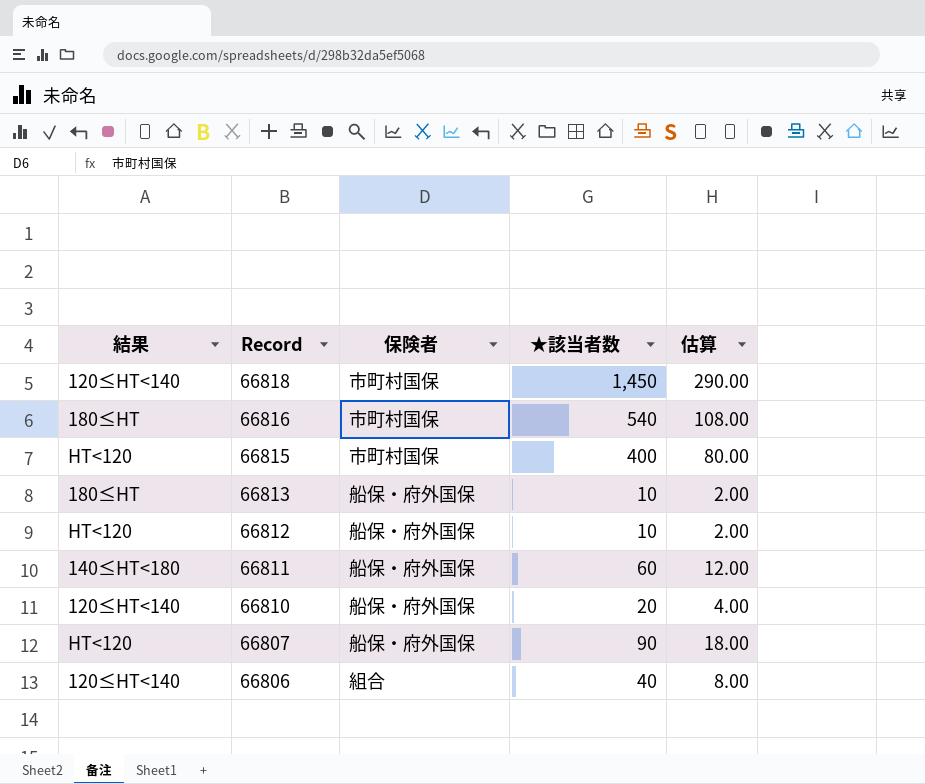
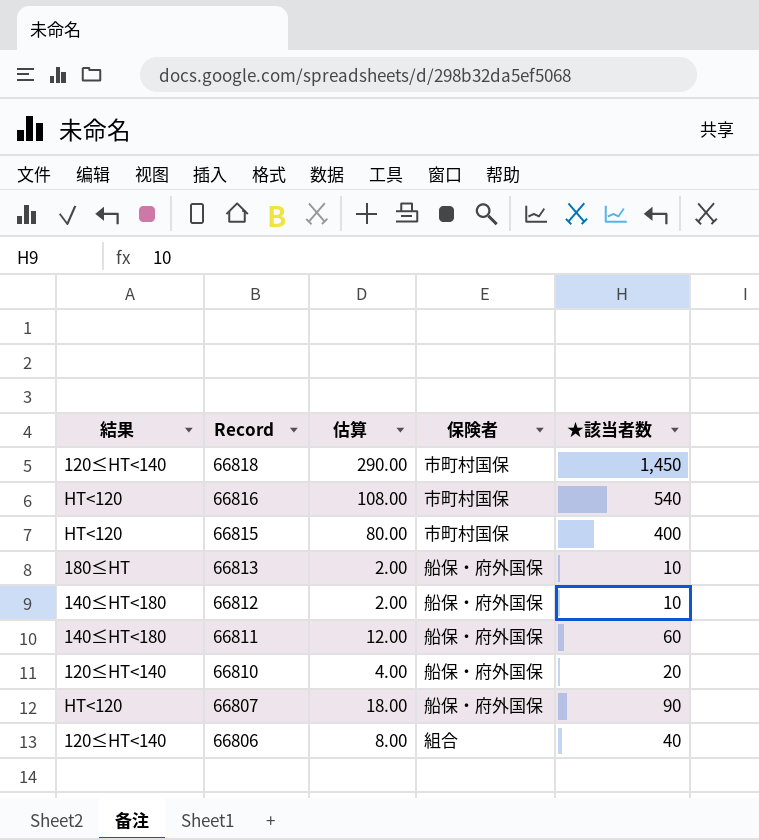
column 估算 | position: 5 -> 3
66816 | 結果: 180≤HT -> HT<120
66812 | 結果: HT<120 -> 140≤HT<180

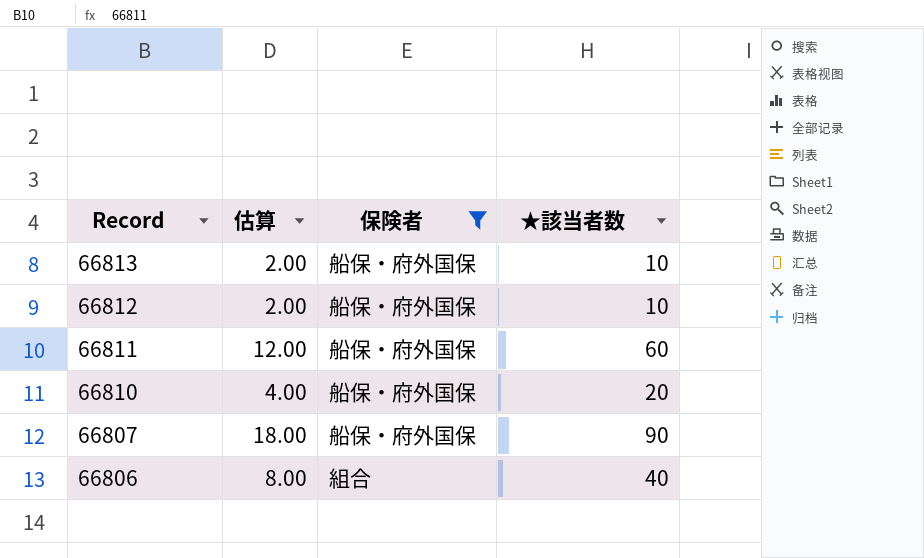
filter: none -> 保険者 != 市町村国保
column 結果 | position: 1 -> none

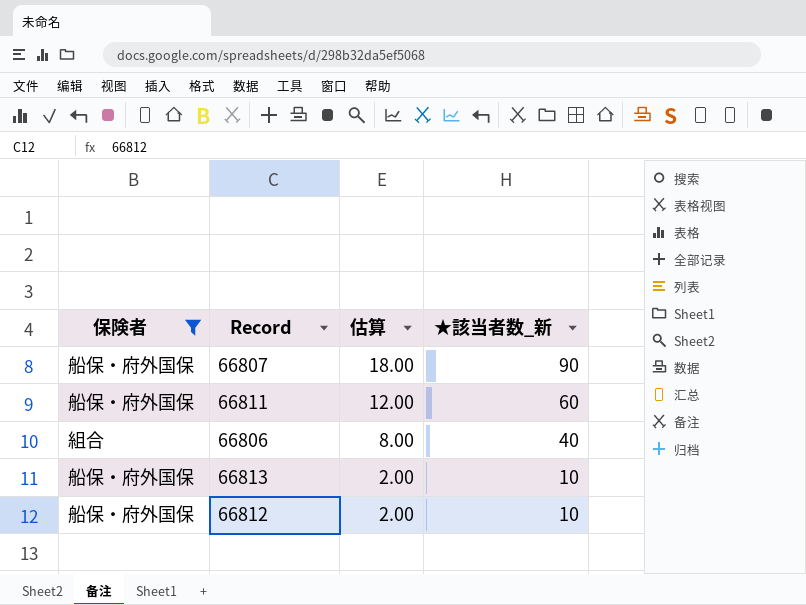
row order: Record descending -> 估算 descending
column 保険者 | position: 3 -> 1
column name: ★該当者数 -> ★該当者数_新
row 66810: 4.00 | 船保・府外国保 | 20 -> none

